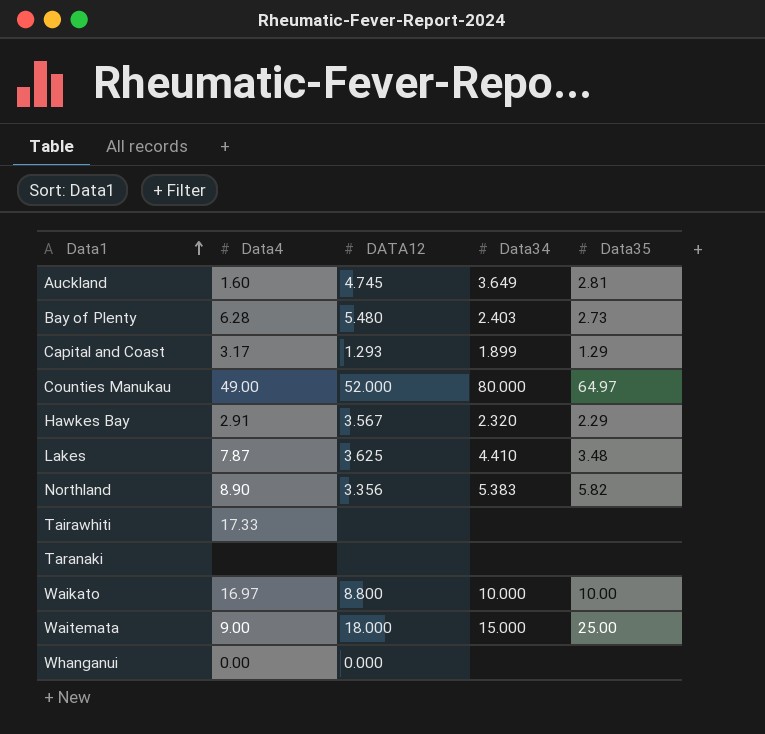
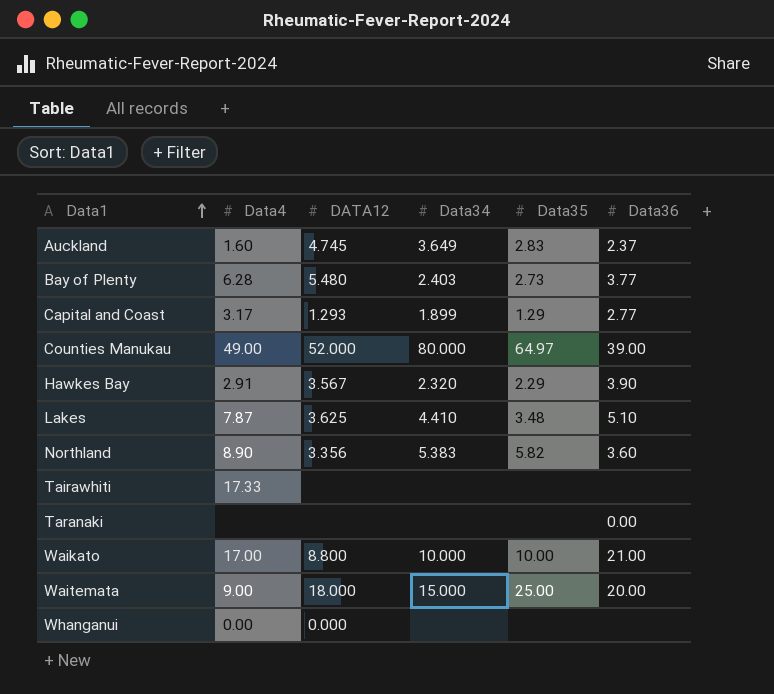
column Data36 | position: none -> 6
Auckland | Data35: 2.81 -> 2.83
Waikato | Data4: 16.97 -> 17.00

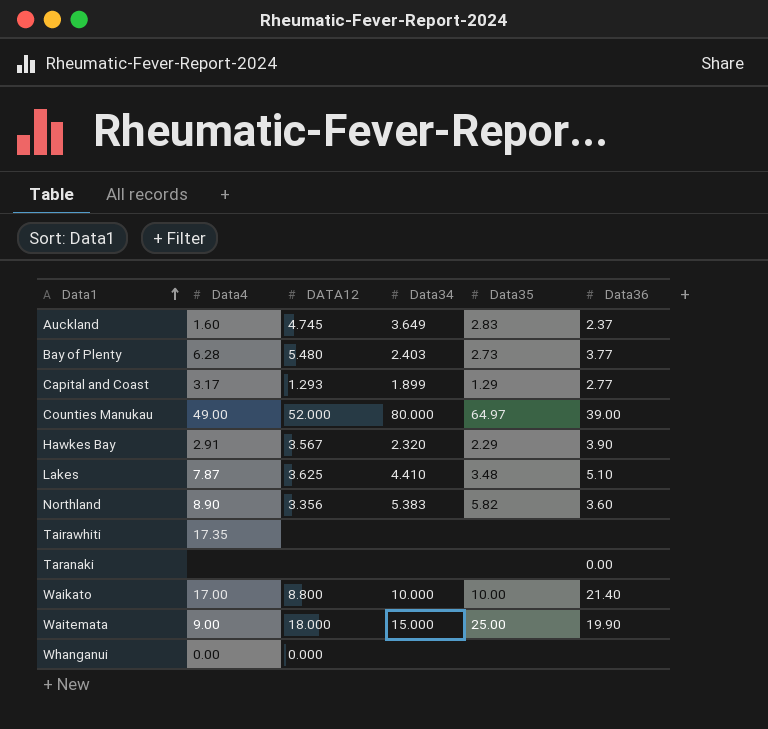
Tairawhiti | Data4: 17.33 -> 17.35
Waikato | Data36: 21.00 -> 21.40
Waitemata | Data36: 20.00 -> 19.90

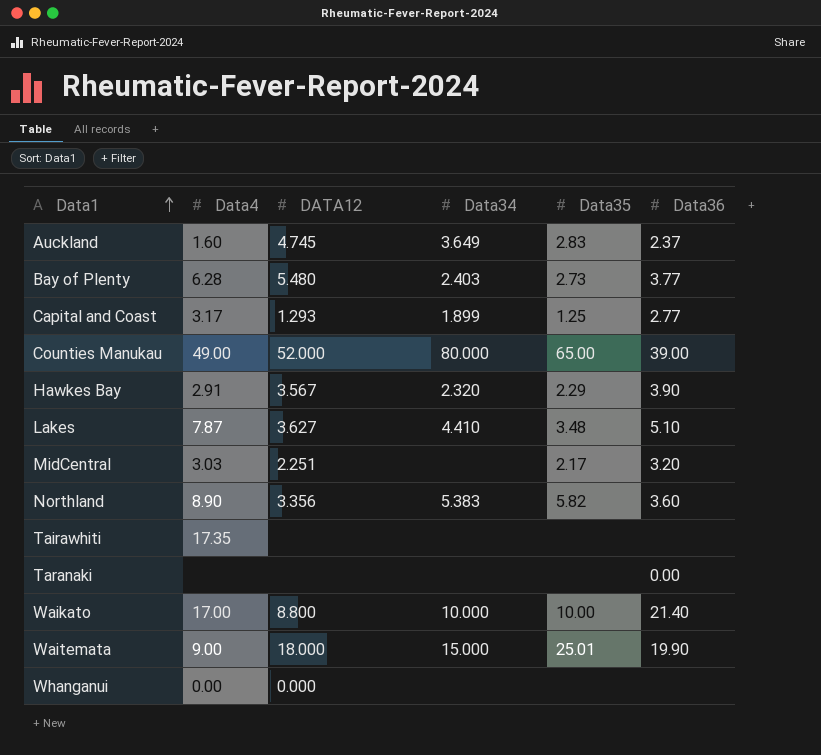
Capital and Coast | Data35: 1.29 -> 1.25
Counties Manukau | Data35: 64.97 -> 65.00
Lakes | DATA12: 3.625 -> 3.627
row MidCentral: none -> 3.03 | 2.251 | none | 2.17 | 3.20
Waitemata | Data35: 25.00 -> 25.01

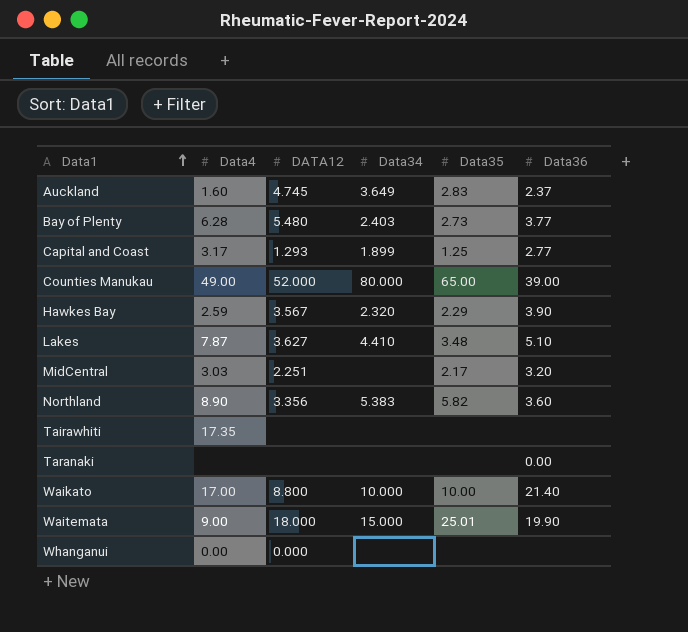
Hawkes Bay | Data4: 2.91 -> 2.59

